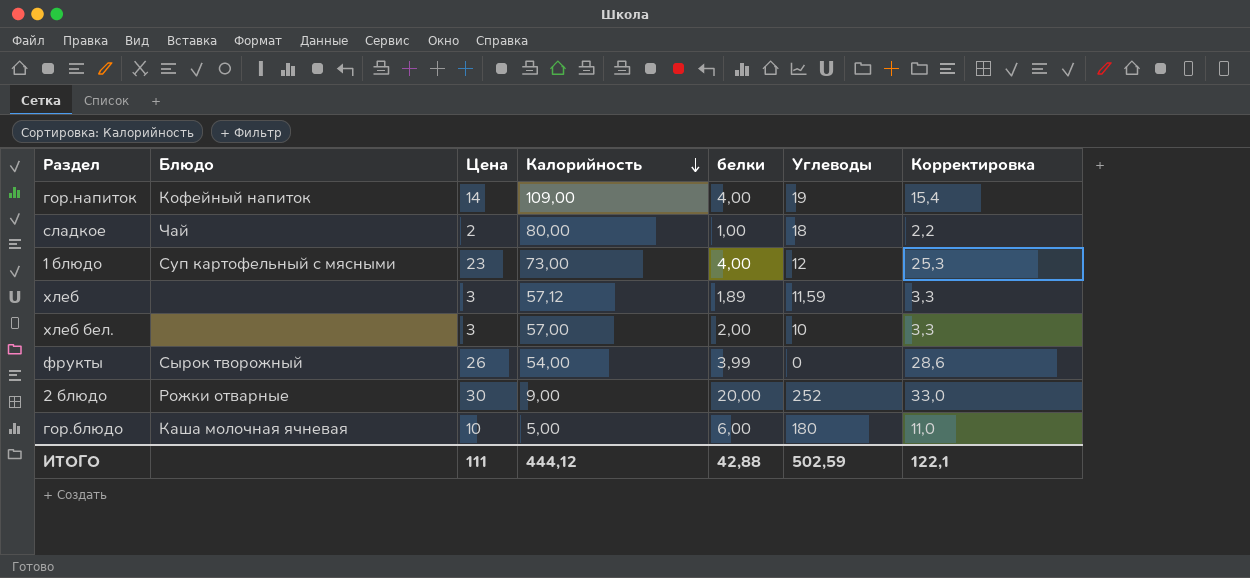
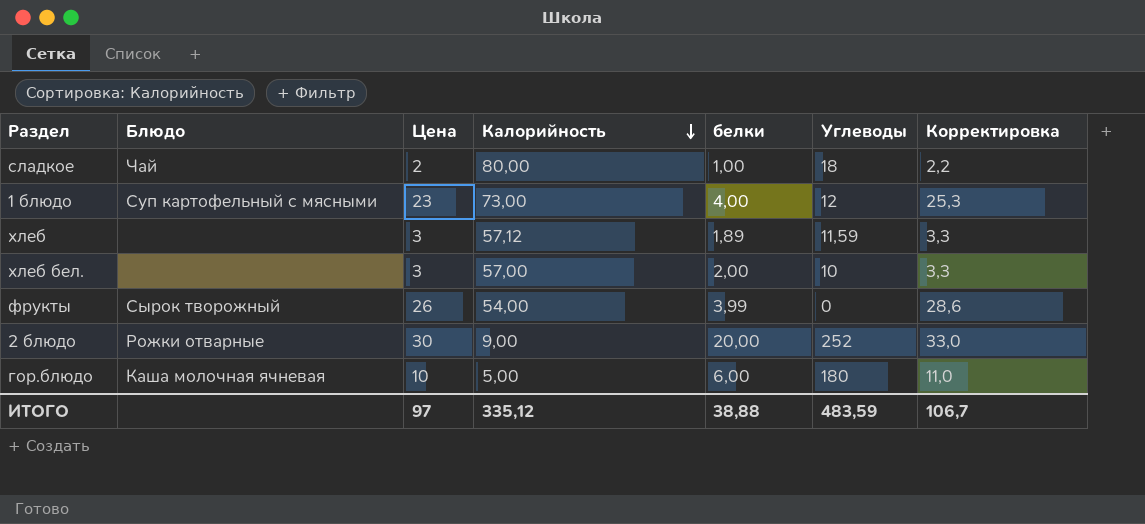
row гор.напиток: Кофейный напиток | 14 | 109,00 | 4,00 | 19 | 15,4 -> none
ИТОГО | Цена: 111 -> 97
ИТОГО | Калорийность: 444,12 -> 335,12
ИТОГО | белки: 42,88 -> 38,88
ИТОГО | Углеводы: 502,59 -> 483,59
ИТОГО | Корректировка: 122,1 -> 106,7

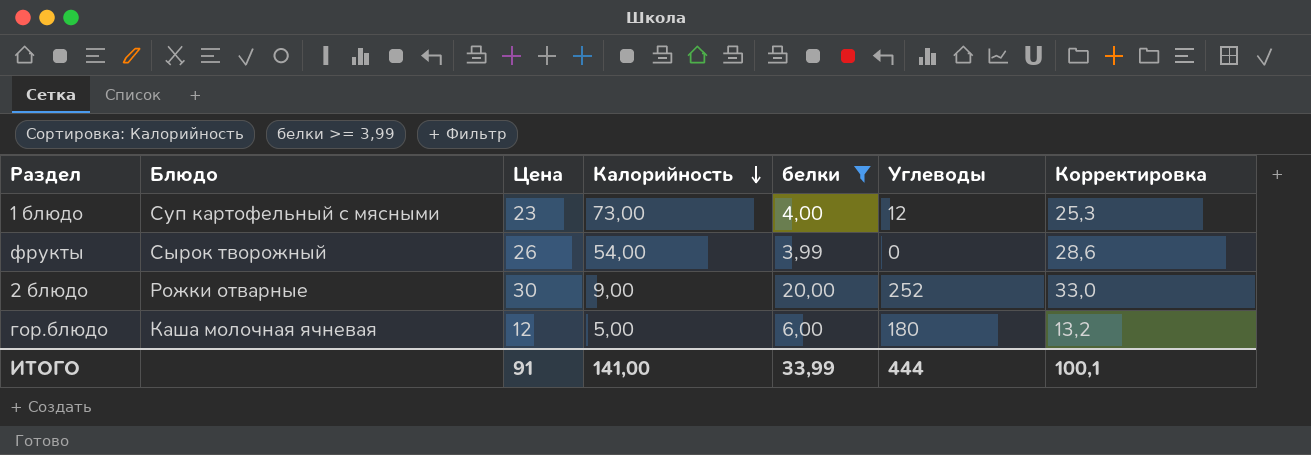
filter: none -> белки >= 3,99
гор.блюдо | Цена: 10 -> 12
гор.блюдо | Корректировка: 11,0 -> 13,2
ИТОГО | Цена: 97 -> 91
ИТОГО | Калорийность: 335,12 -> 141,00
ИТОГО | белки: 38,88 -> 33,99
ИТОГО | Углеводы: 483,59 -> 444
ИТОГО | Корректировка: 106,7 -> 100,1

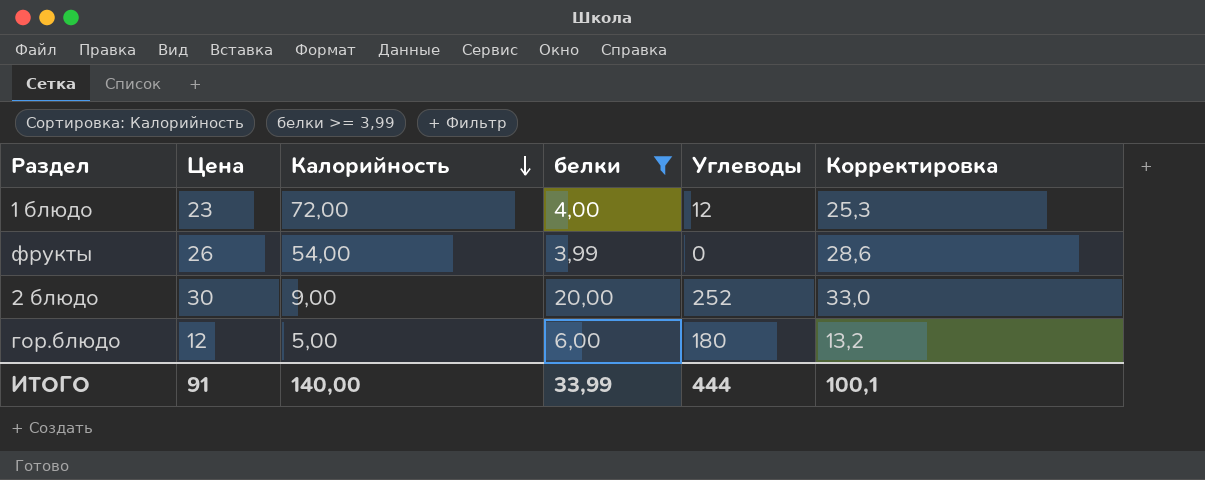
column Блюдо | position: 2 -> none
1 блюдо | Калорийность: 73,00 -> 72,00
ИТОГО | Калорийность: 141,00 -> 140,00

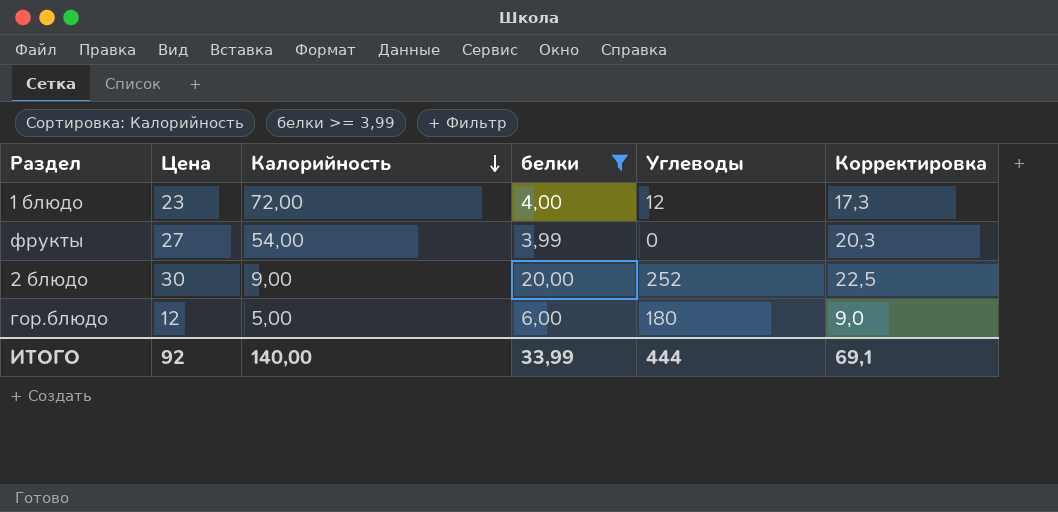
column Корректировка | formula: [Цена] * 1,1 -> [Цена] * 0,75
фрукты | Цена: 26 -> 27
ИТОГО | Цена: 91 -> 92
ИТОГО | Корректировка: 100,1 -> 69,1

